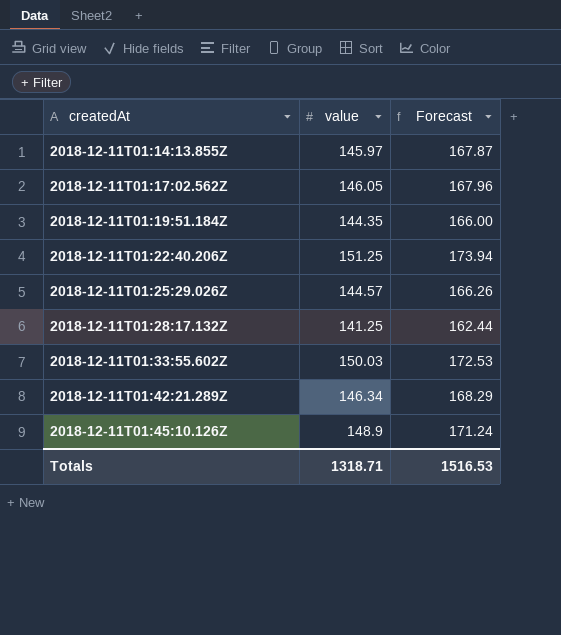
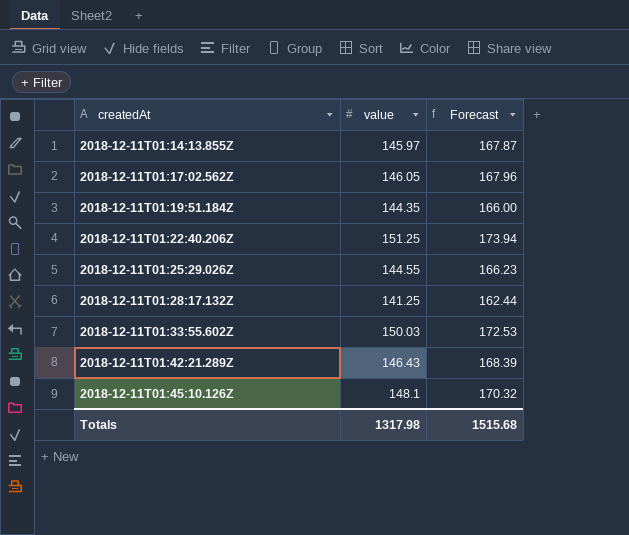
2018-12-11T01:25:29.026Z | value: 144.57 -> 144.55
2018-12-11T01:25:29.026Z | Forecast: 166.26 -> 166.23
2018-12-11T01:42:21.289Z | value: 146.34 -> 146.43
2018-12-11T01:42:21.289Z | Forecast: 168.29 -> 168.39
2018-12-11T01:45:10.126Z | value: 148.9 -> 148.1
2018-12-11T01:45:10.126Z | Forecast: 171.24 -> 170.32
Totals | value: 1318.71 -> 1317.98
Totals | Forecast: 1516.53 -> 1515.68

